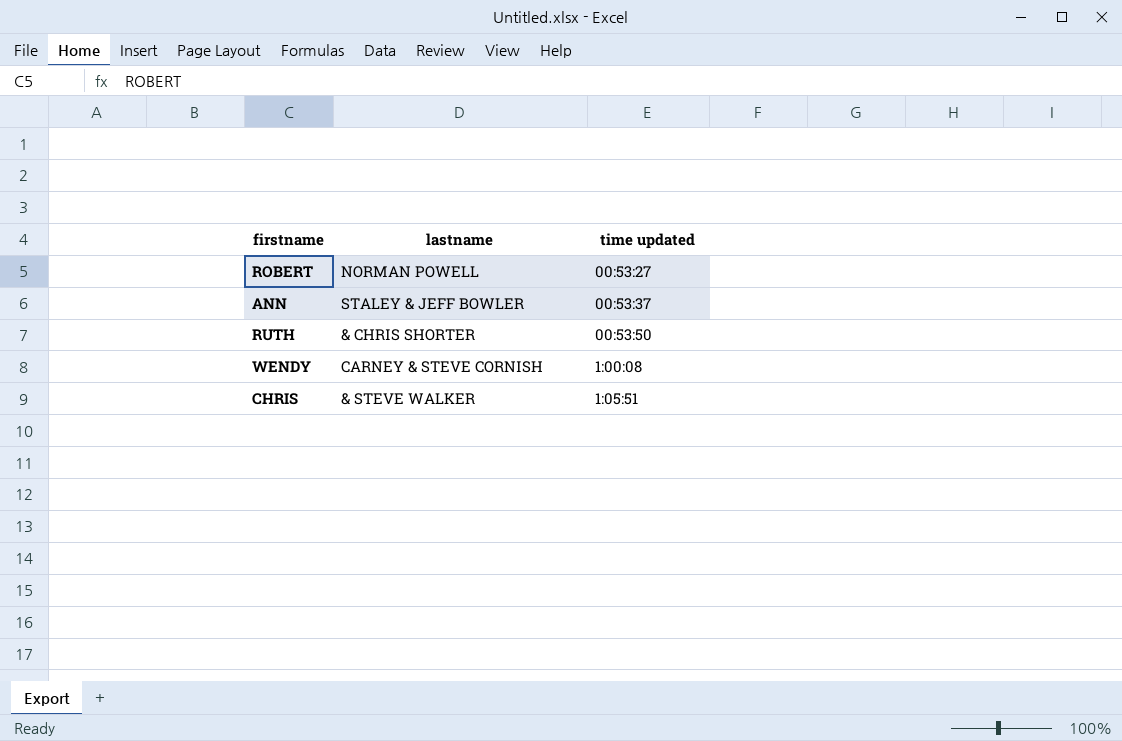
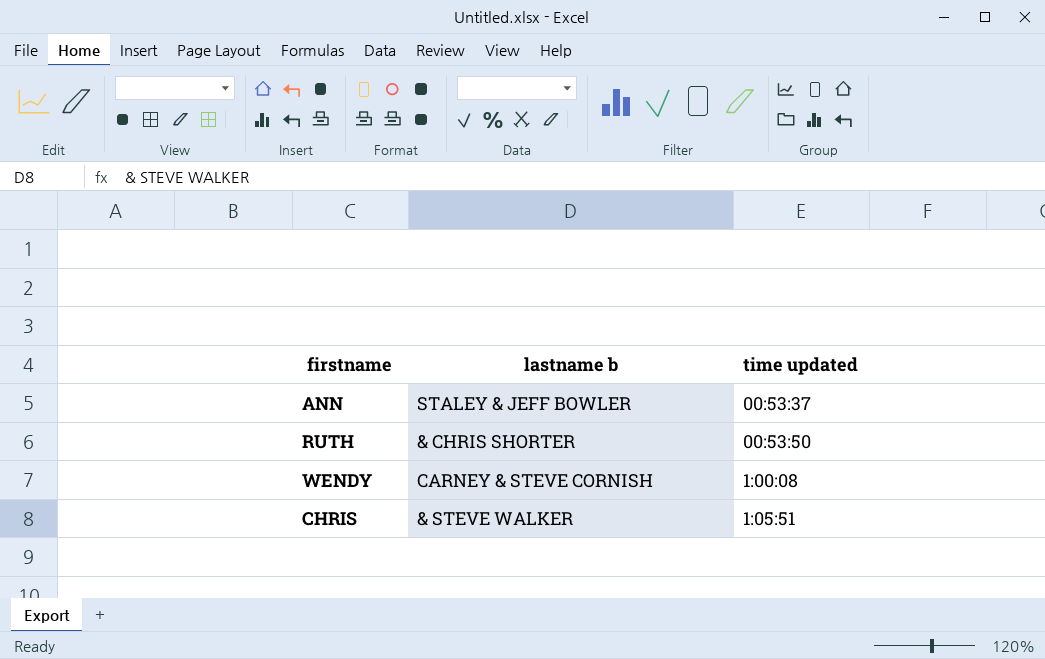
column name: lastname -> lastname b
row ROBERT: NORMAN POWELL | 00:53:27 -> none

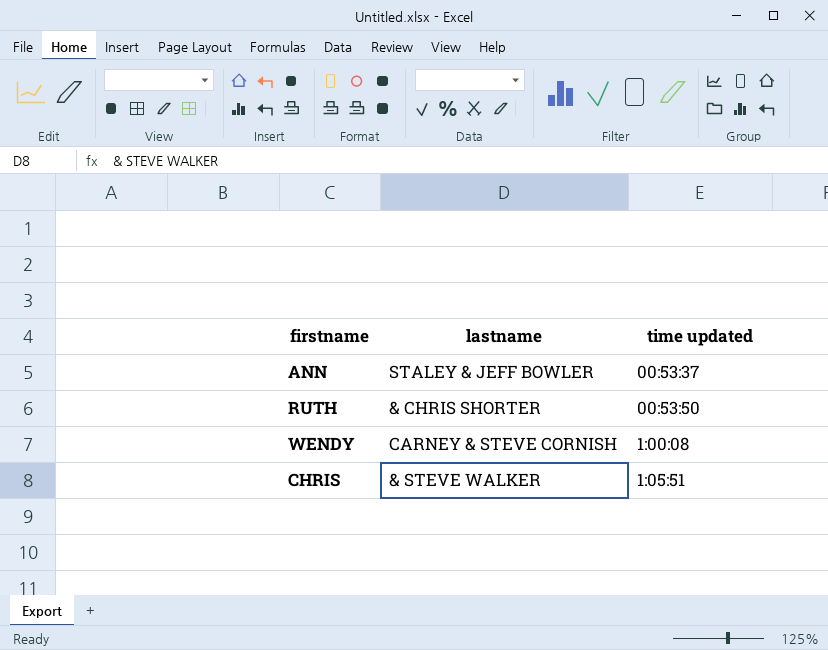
column name: lastname b -> lastname

